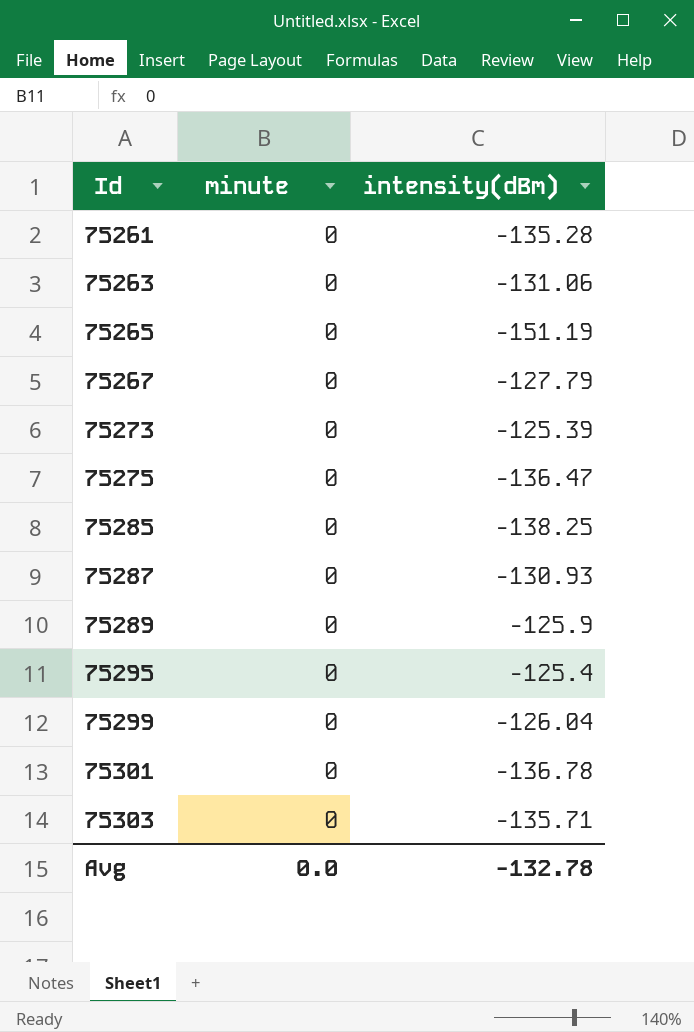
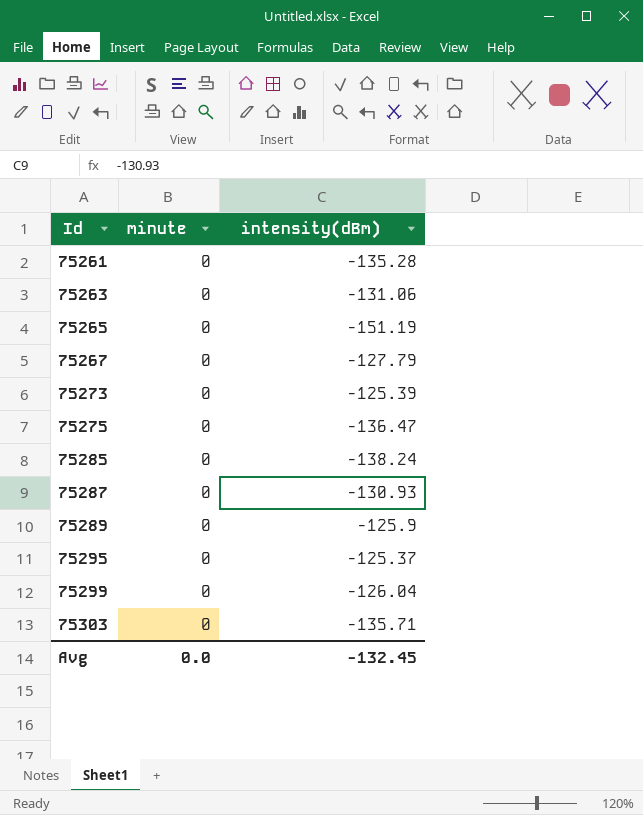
row 75301: 0 | -136.78 -> none
75285 | intensity(dBm): -138.25 -> -138.24
75295 | intensity(dBm): -125.4 -> -125.37
Avg | intensity(dBm): -132.78 -> -132.45

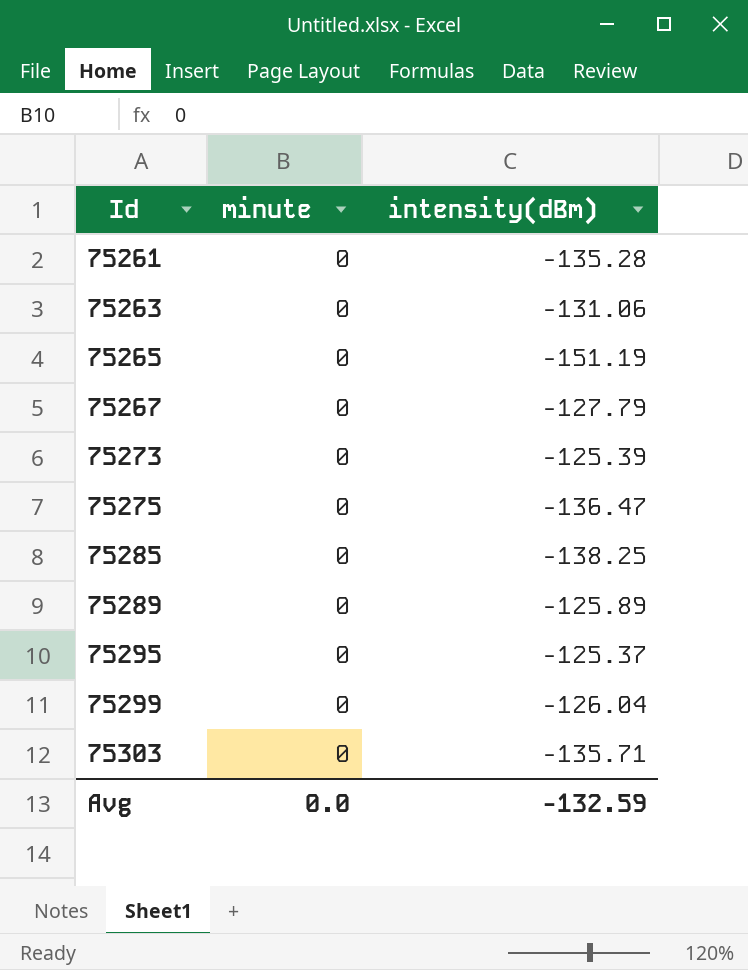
row 75287: 0 | -130.93 -> none
75285 | intensity(dBm): -138.24 -> -138.25
75289 | intensity(dBm): -125.9 -> -125.89
Avg | intensity(dBm): -132.45 -> -132.59

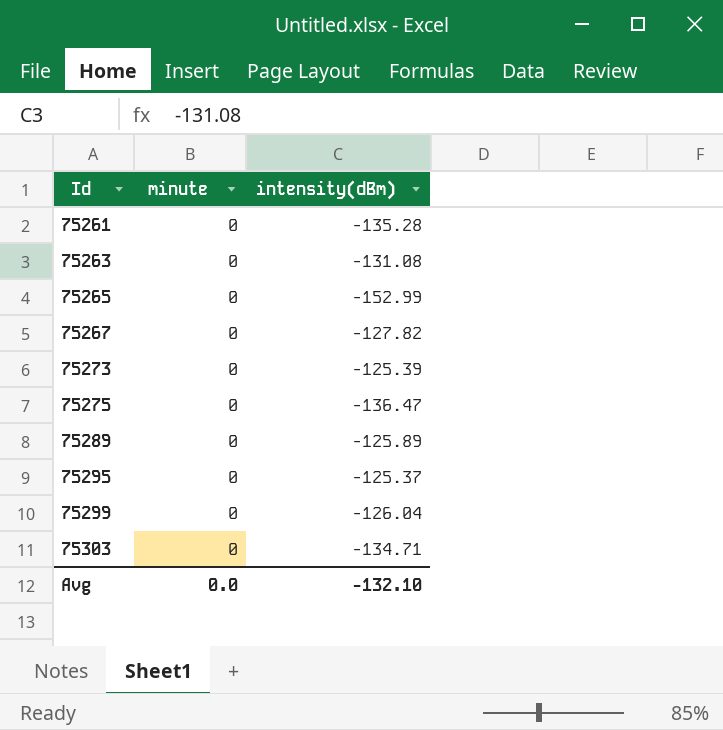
row 75285: 0 | -138.25 -> none
75263 | intensity(dBm): -131.06 -> -131.08
75265 | intensity(dBm): -151.19 -> -152.99
75267 | intensity(dBm): -127.79 -> -127.82
75303 | intensity(dBm): -135.71 -> -134.71
Avg | intensity(dBm): -132.59 -> -132.10

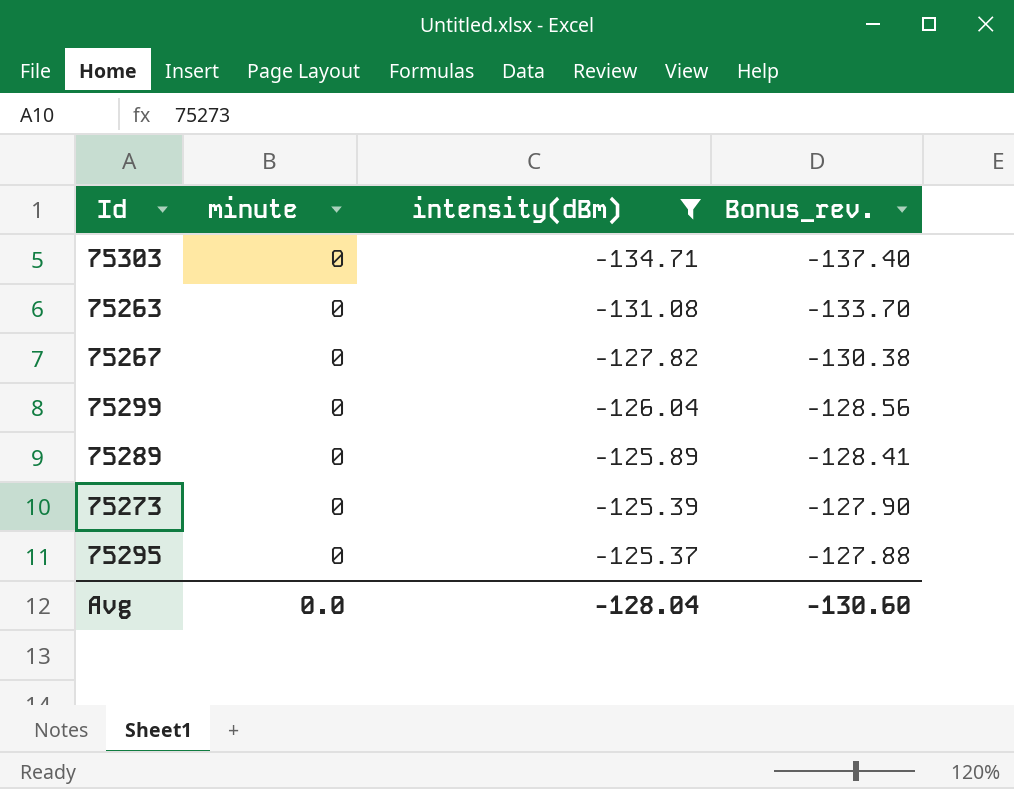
filter: none -> intensity(dBm) >= -134.71
row order: Id ascending -> intensity(dBm) ascending
column Bonus_rev. | formula: none -> [intensity(dBm)] * 1.02
Avg | intensity(dBm): -132.10 -> -128.04

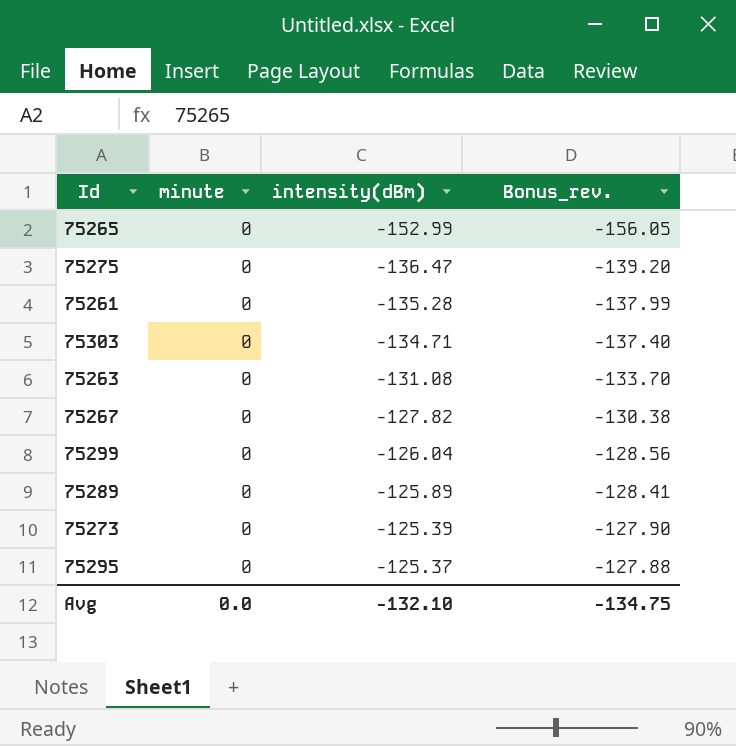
filter: intensity(dBm) >= -134.71 -> none
Avg | intensity(dBm): -128.04 -> -132.10
Avg | Bonus_rev.: -130.60 -> -134.75

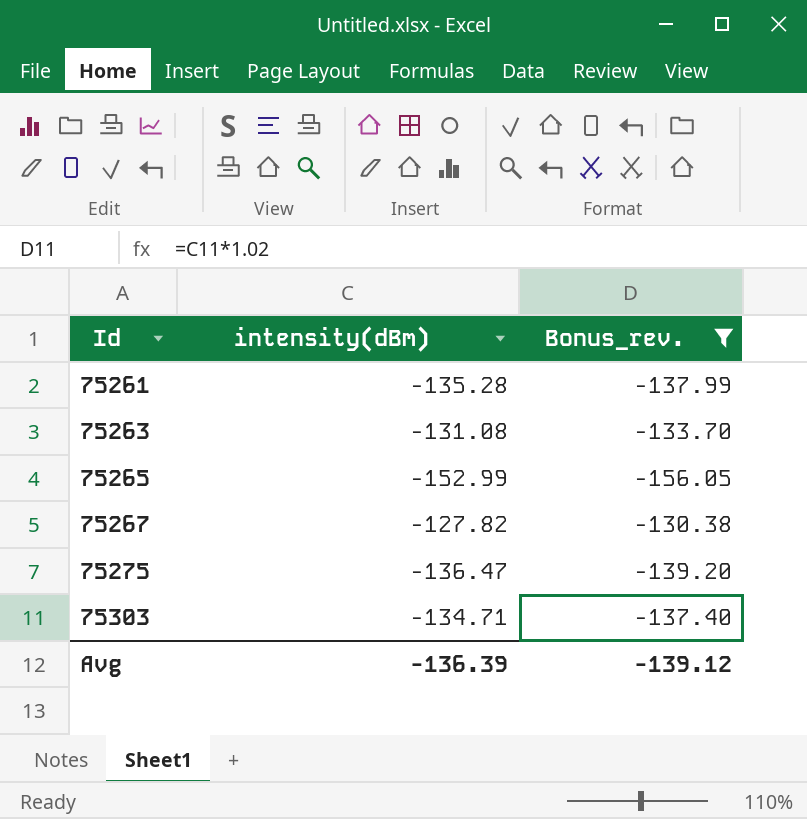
filter: none -> Bonus_rev. <= -130.38
row order: intensity(dBm) ascending -> Id ascending
column minute | position: 2 -> none
Avg | intensity(dBm): -132.10 -> -136.39
Avg | Bonus_rev.: -134.75 -> -139.12

